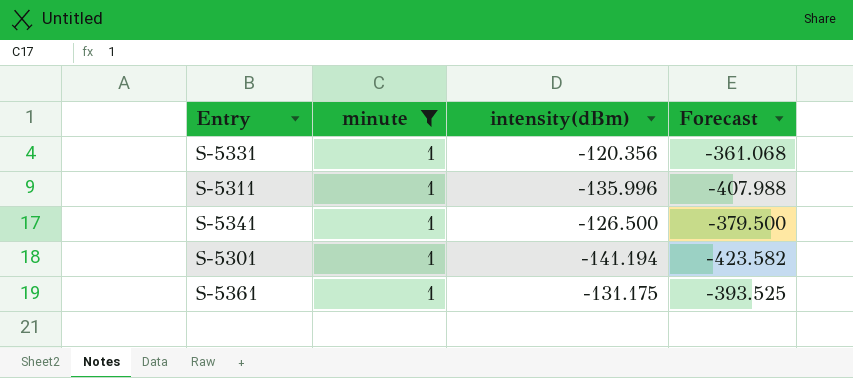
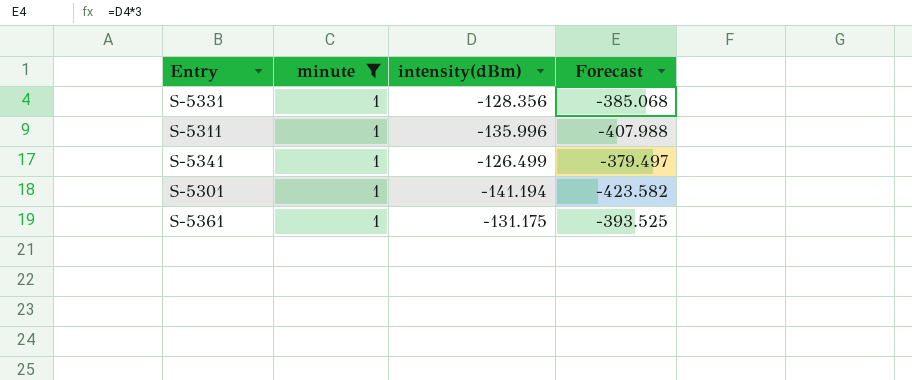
S-5331 | intensity(dBm): -120.356 -> -128.356
S-5331 | Forecast: -361.068 -> -385.068
S-5341 | intensity(dBm): -126.500 -> -126.499
S-5341 | Forecast: -379.500 -> -379.497

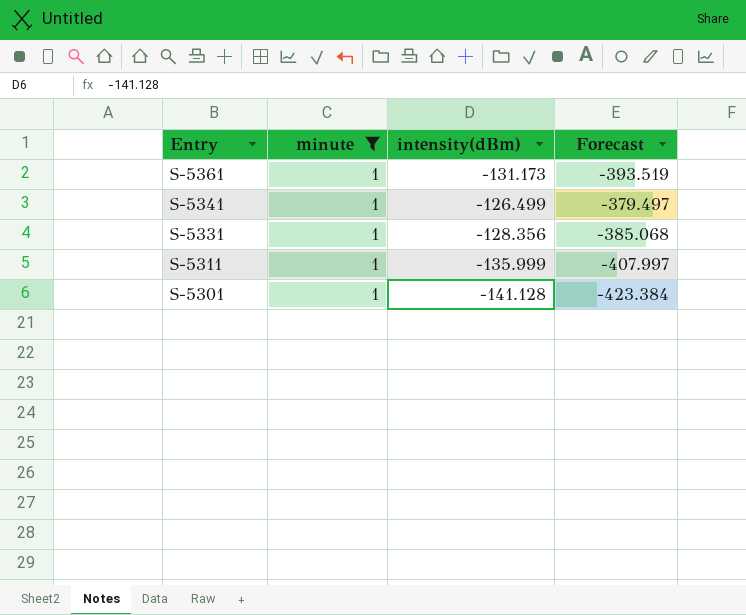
row order: none -> Entry descending
S-5361 | intensity(dBm): -131.175 -> -131.173
S-5361 | Forecast: -393.525 -> -393.519
S-5311 | intensity(dBm): -135.996 -> -135.999
S-5311 | Forecast: -407.988 -> -407.997
S-5301 | intensity(dBm): -141.194 -> -141.128
S-5301 | Forecast: -423.582 -> -423.384

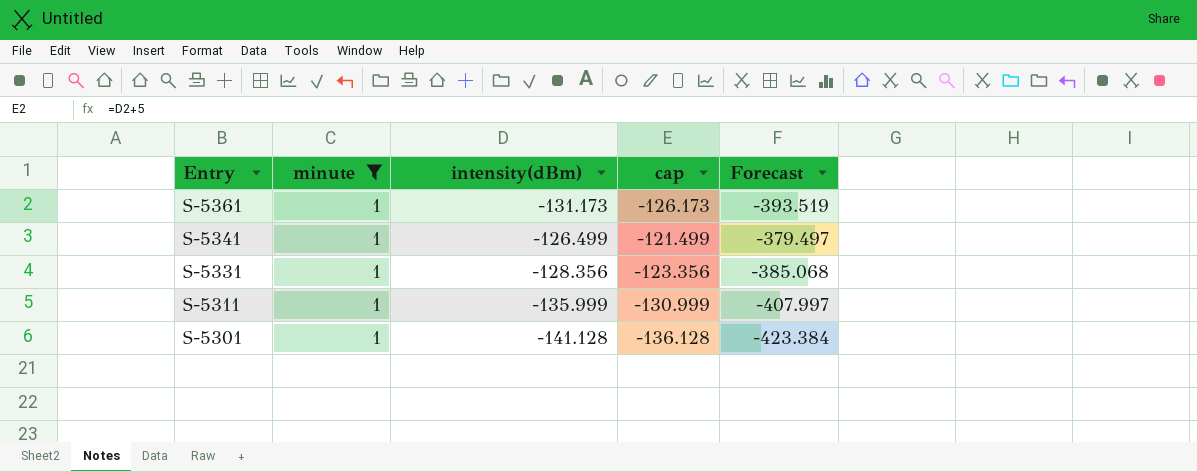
column cap | formula: none -> [intensity(dBm)] + 5

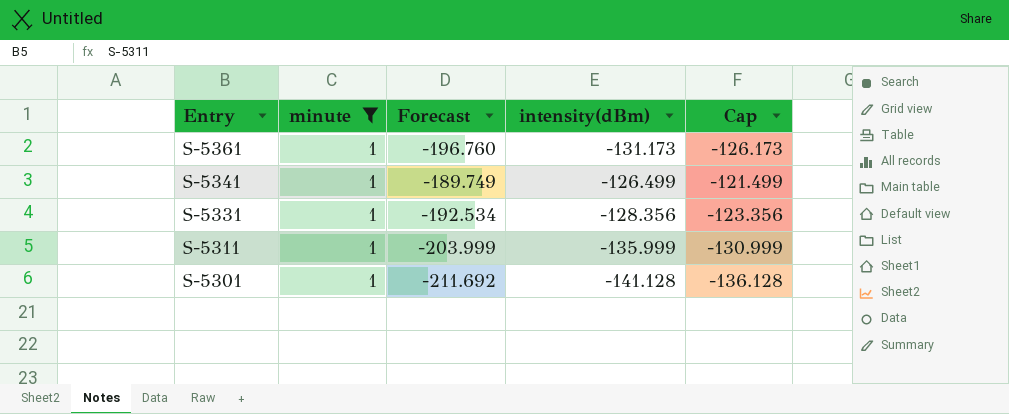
column Forecast | formula: [intensity(dBm)] * 3 -> [intensity(dBm)] * 1.5
column Forecast | position: 5 -> 3
column name: cap -> Cap

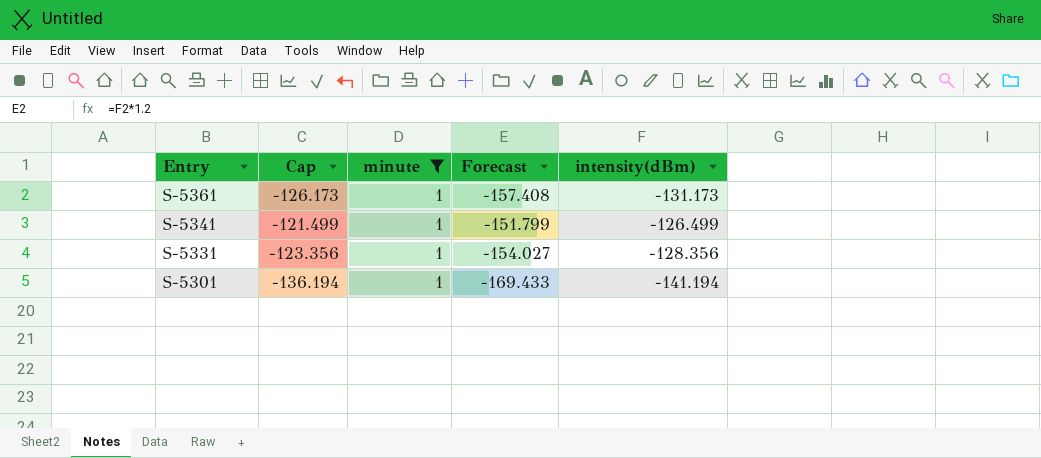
column Cap | position: 5 -> 2
column Forecast | formula: [intensity(dBm)] * 1.5 -> [intensity(dBm)] * 1.2
row S-5311: 1 | -203.999 | -135.999 | -130.999 -> none
S-5301 | Cap: -136.128 -> -136.194
S-5301 | intensity(dBm): -141.128 -> -141.194

